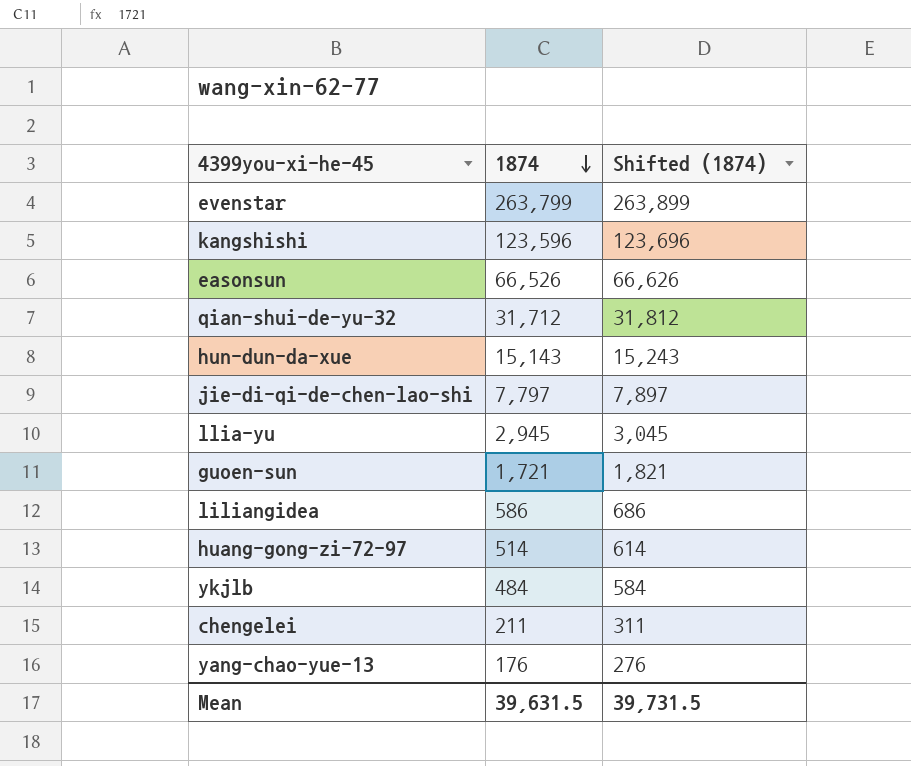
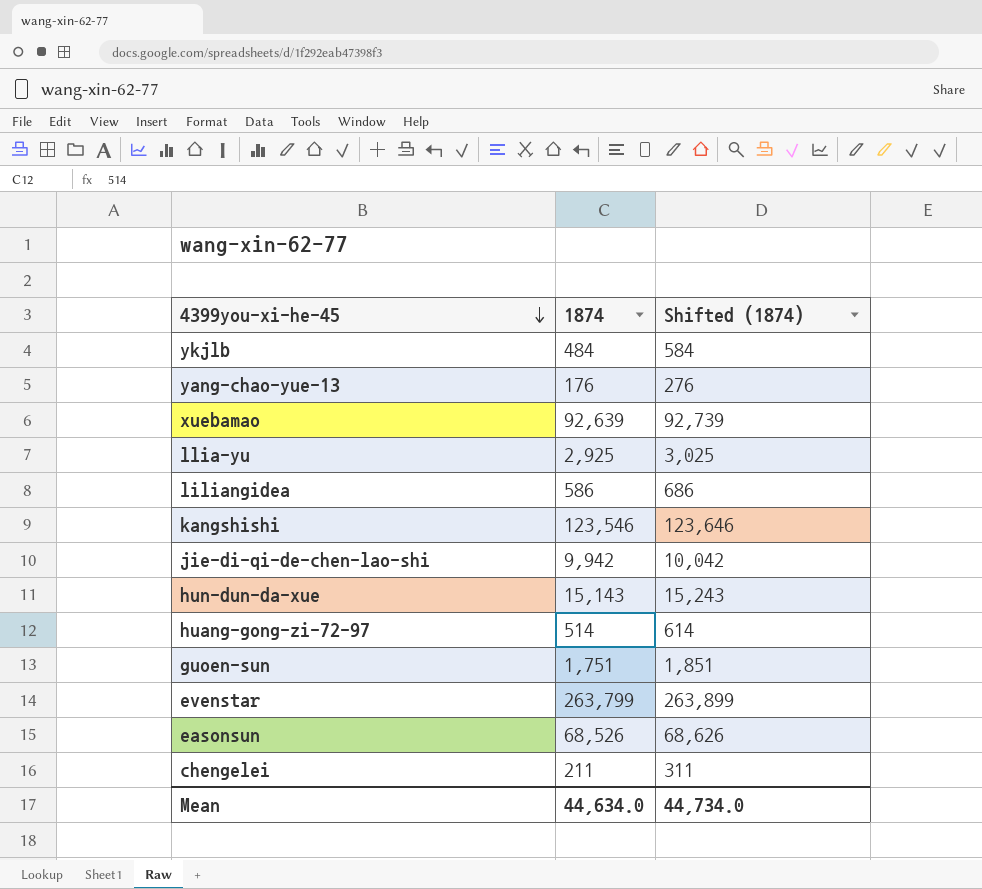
row order: 1874 descending -> 4399you-xi-he-45 descending
row qian-shui-de-yu-32: 31,712 | 31,812 -> none
row xuebamao: none -> 92,639 | 92,739
llia-yu | 1874: 2,945 -> 2,925
llia-yu | Shifted (1874): 3,045 -> 3,025
kangshishi | 1874: 123,596 -> 123,546
kangshishi | Shifted (1874): 123,696 -> 123,646
jie-di-qi-de-chen-lao-shi | 1874: 7,797 -> 9,942
jie-di-qi-de-chen-lao-shi | Shifted (1874): 7,897 -> 10,042
guoen-sun | 1874: 1,721 -> 1,751
guoen-sun | Shifted (1874): 1,821 -> 1,851
easonsun | 1874: 66,526 -> 68,526
easonsun | Shifted (1874): 66,626 -> 68,626
Mean | 1874: 39,631.5 -> 44,634.0
Mean | Shifted (1874): 39,731.5 -> 44,734.0

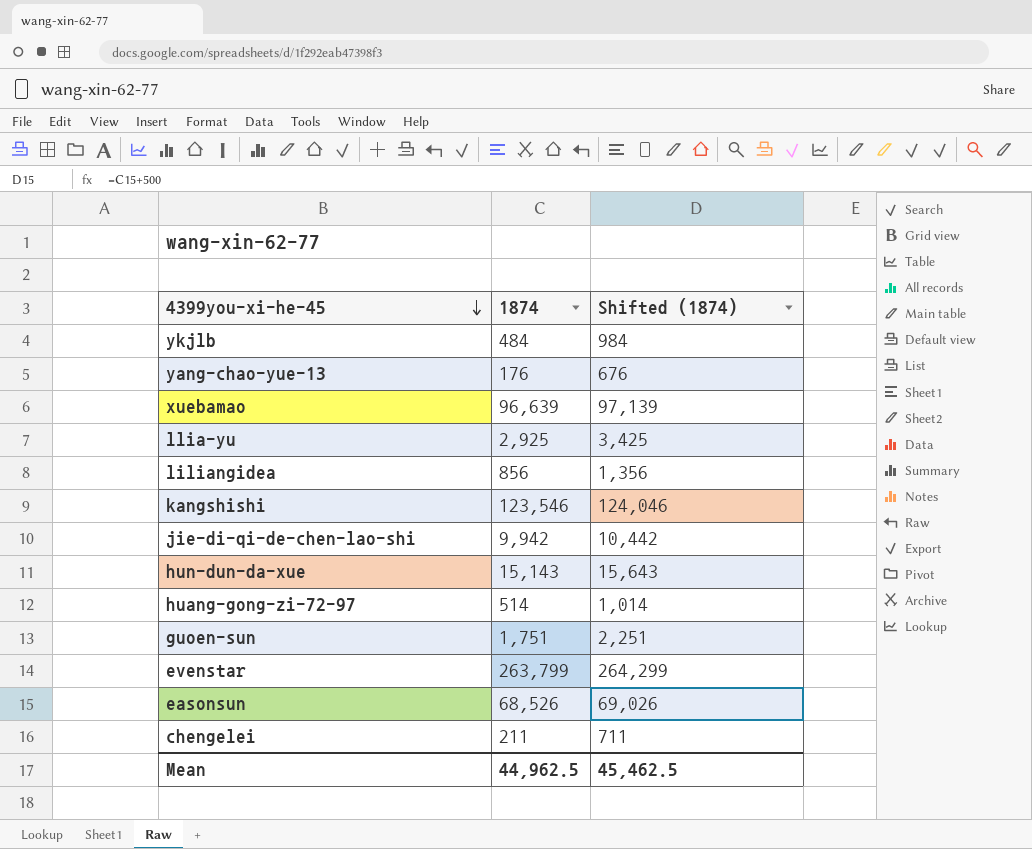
column Shifted (1874) | formula: [1874] + 100 -> [1874] + 500
xuebamao | 1874: 92,639 -> 96,639
liliangidea | 1874: 586 -> 856
Mean | 1874: 44,634.0 -> 44,962.5
Mean | Shifted (1874): 44,734.0 -> 45,462.5

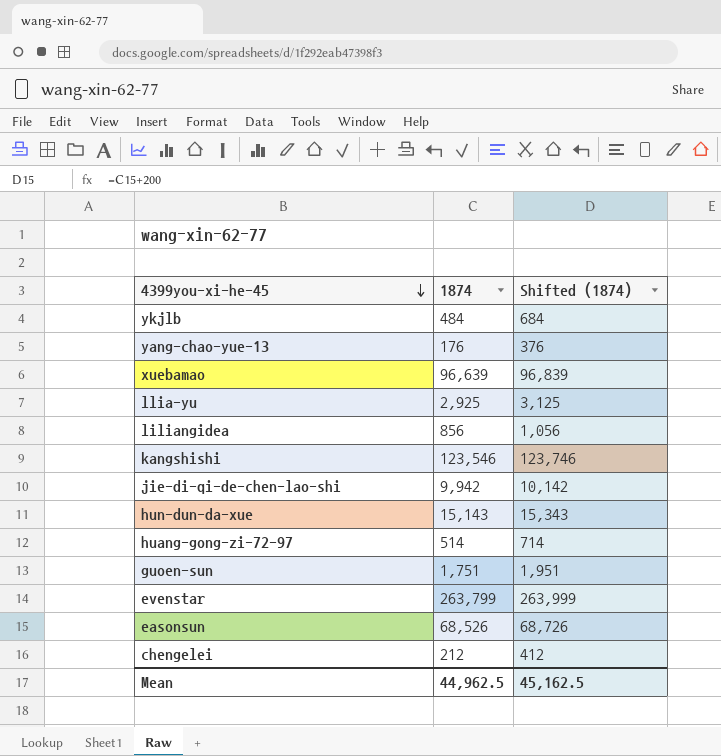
column Shifted (1874) | formula: [1874] + 500 -> [1874] + 200
chengelei | 1874: 211 -> 212
Mean | Shifted (1874): 45,462.5 -> 45,162.5

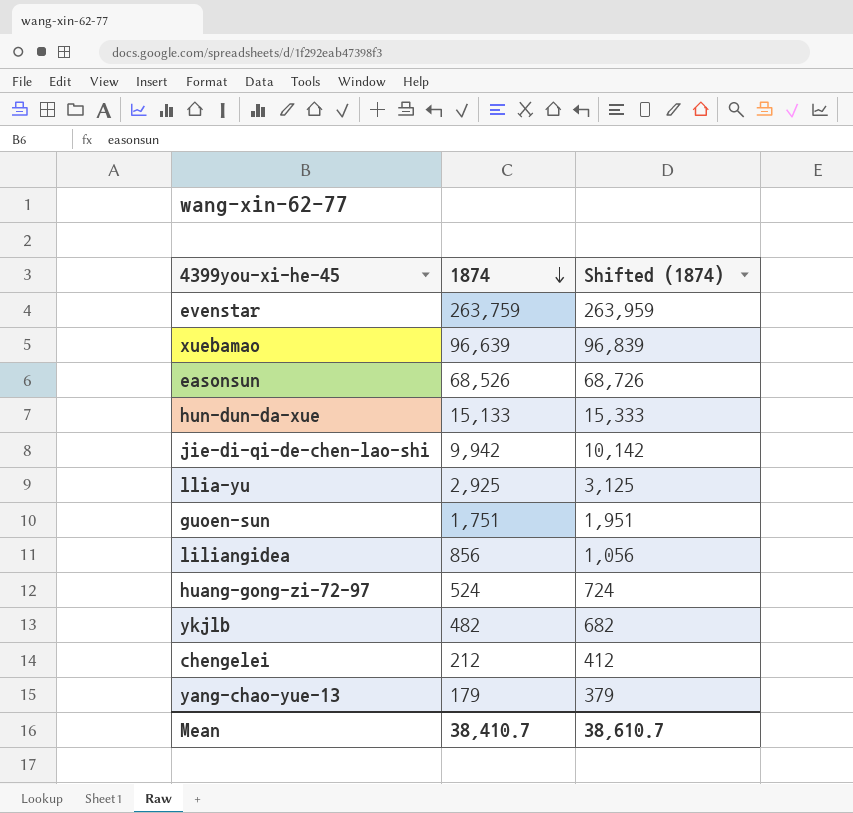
row order: 4399you-xi-he-45 descending -> 1874 descending
row kangshishi: 123,546 | 123,746 -> none
evenstar | 1874: 263,799 -> 263,759
evenstar | Shifted (1874): 263,999 -> 263,959
hun-dun-da-xue | 1874: 15,143 -> 15,133
hun-dun-da-xue | Shifted (1874): 15,343 -> 15,333
huang-gong-zi-72-97 | 1874: 514 -> 524
huang-gong-zi-72-97 | Shifted (1874): 714 -> 724
ykjlb | 1874: 484 -> 482
ykjlb | Shifted (1874): 684 -> 682
yang-chao-yue-13 | 1874: 176 -> 179
yang-chao-yue-13 | Shifted (1874): 376 -> 379
Mean | 1874: 44,962.5 -> 38,410.7
Mean | Shifted (1874): 45,162.5 -> 38,610.7

